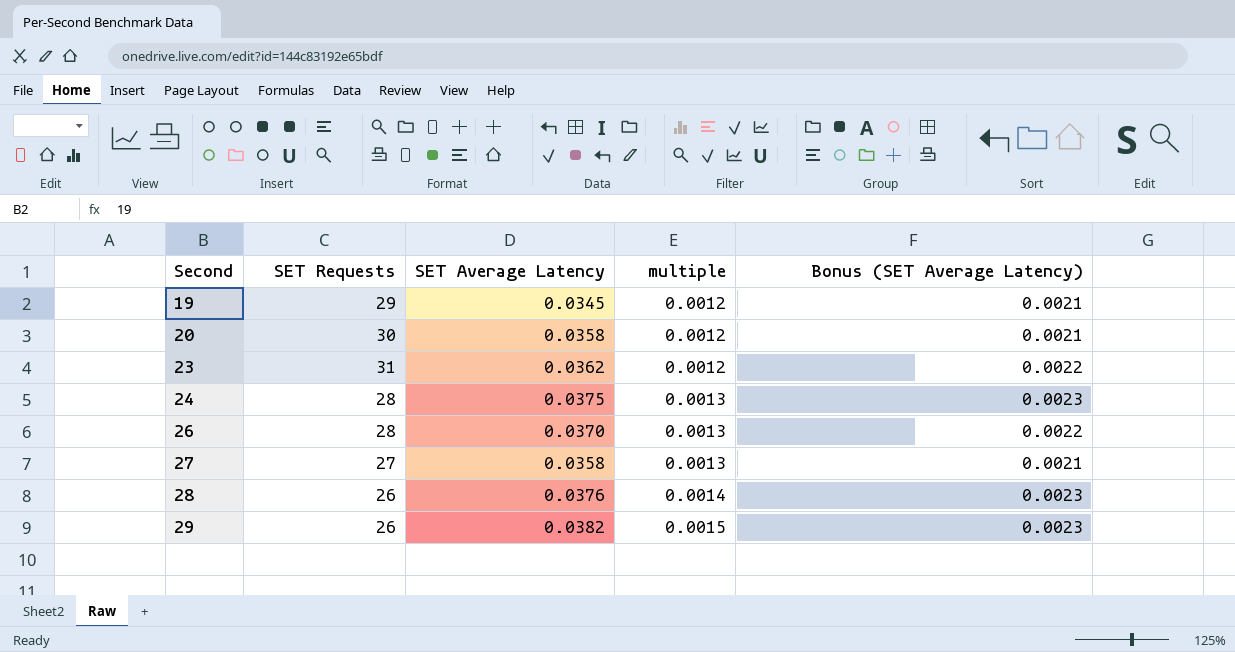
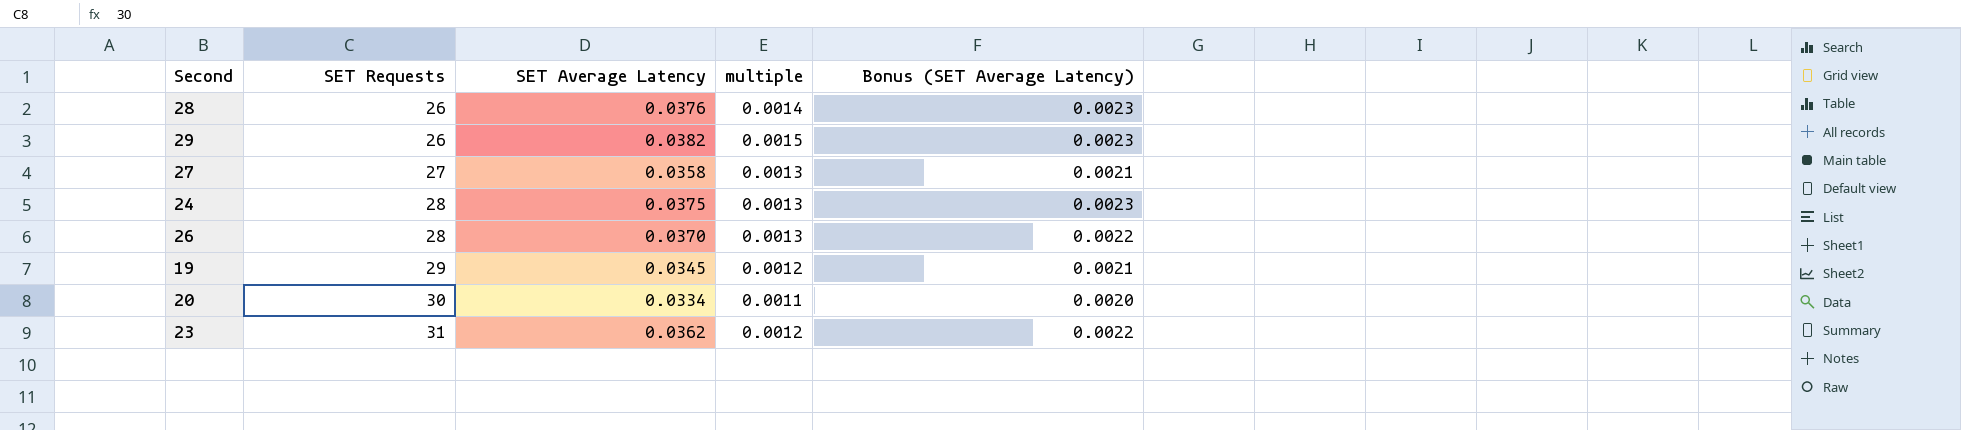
row order: Second ascending -> SET Requests ascending
20 | SET Average Latency: 0.0358 -> 0.0334
20 | multiple: 0.0012 -> 0.0011
20 | Bonus (SET Average Latency): 0.0021 -> 0.0020

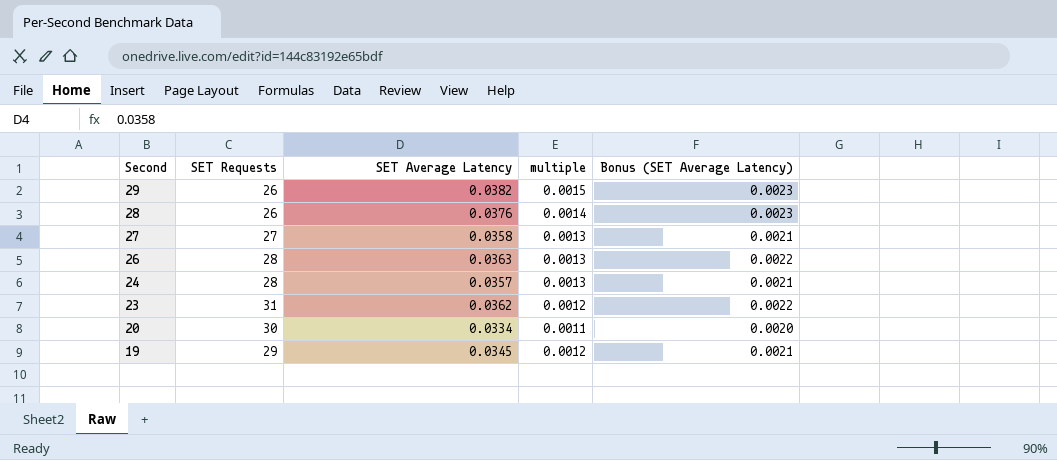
row order: SET Requests ascending -> Second descending
26 | SET Average Latency: 0.0370 -> 0.0363
24 | SET Average Latency: 0.0375 -> 0.0357
24 | Bonus (SET Average Latency): 0.0023 -> 0.0021

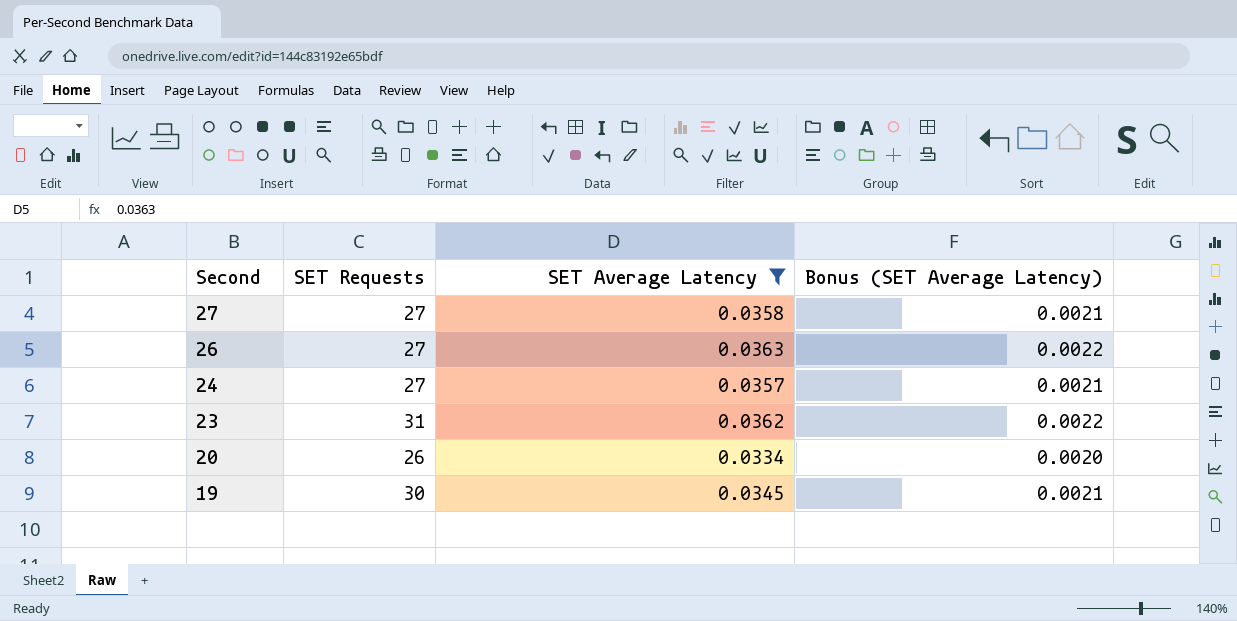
filter: none -> SET Average Latency <= 0.0363
column multiple | formula: [SET Average Latency] / [SET Requests] -> none
26 | SET Requests: 28 -> 27
24 | SET Requests: 28 -> 27
20 | SET Requests: 30 -> 26
19 | SET Requests: 29 -> 30

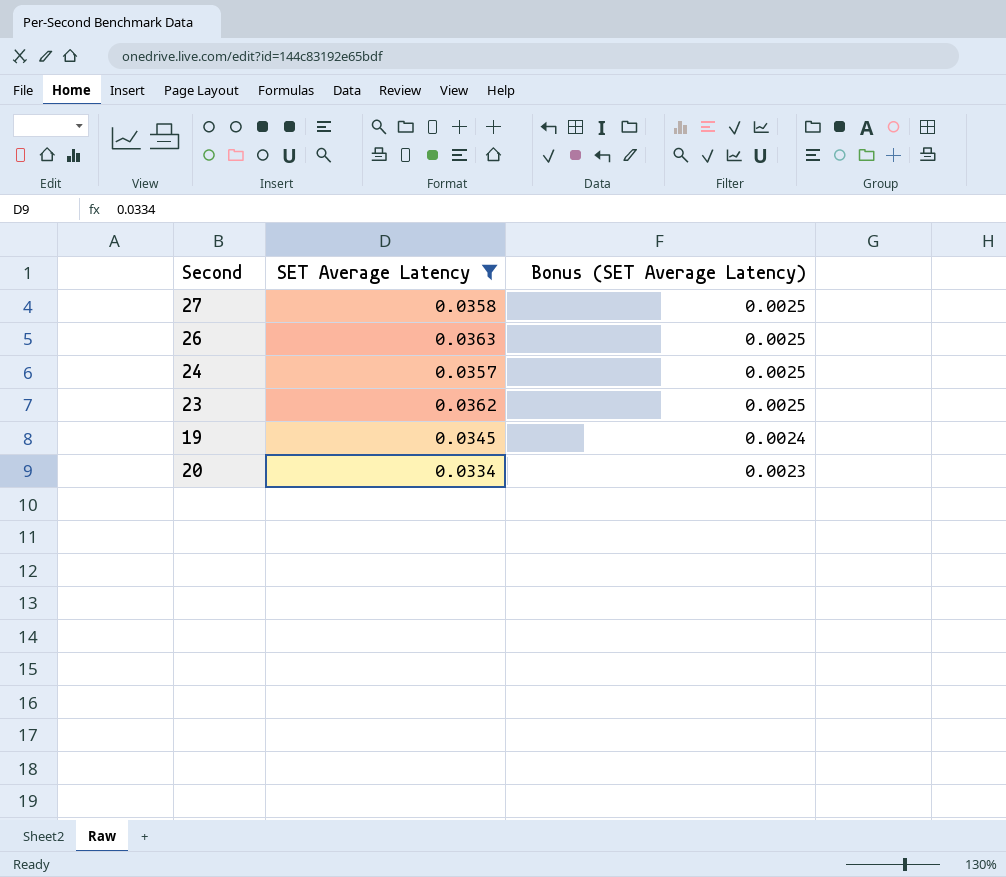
row order: Second descending -> Bonus (SET Average Latency) descending
column SET Requests | position: 2 -> none
column Bonus (SET Average Latency) | formula: [SET Average Latency] * 0.06 -> [SET Average Latency] * 0.07

